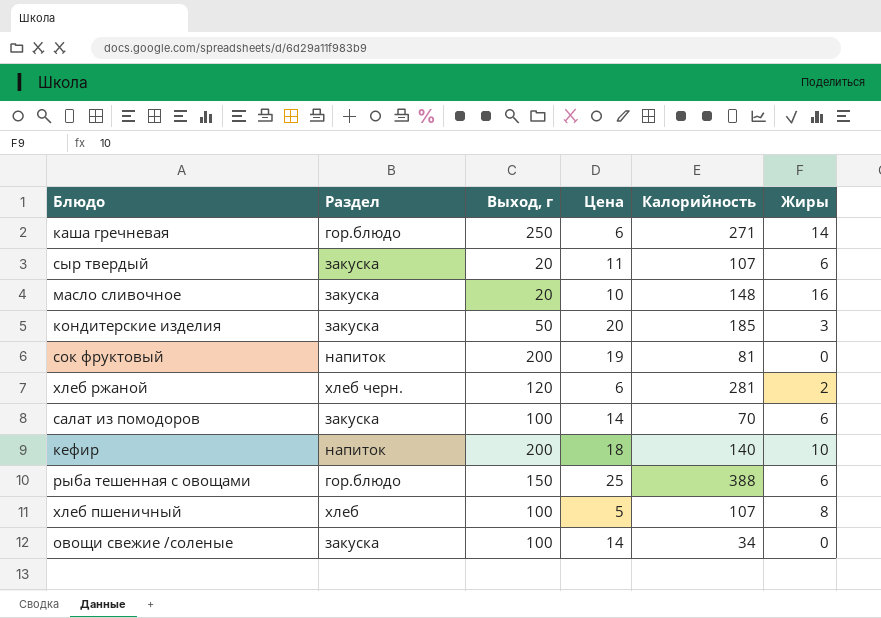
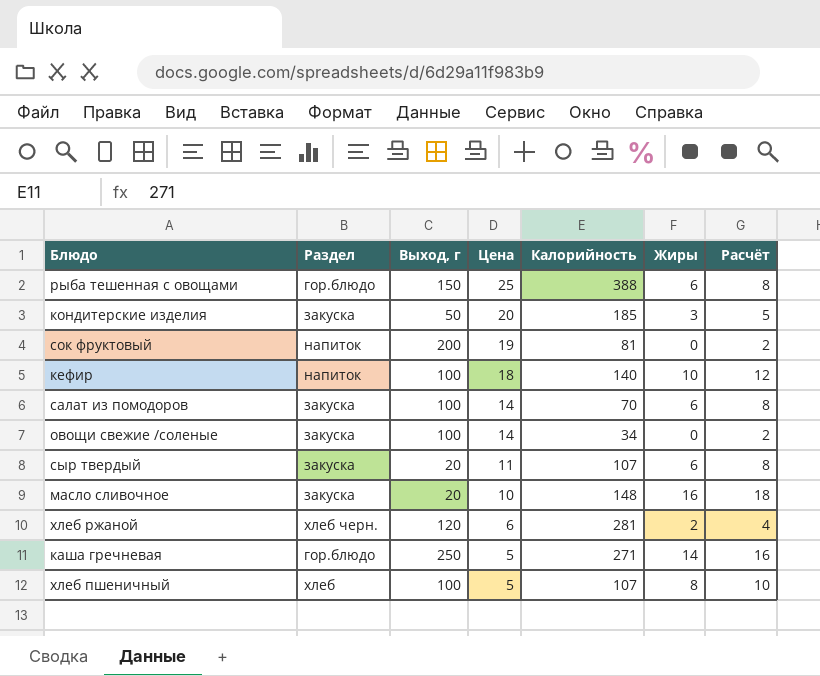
row order: none -> Цена descending
column Расчёт | formula: none -> [Жиры] + 2
кефир | Выход, г: 200 -> 100
каша гречневая | Цена: 6 -> 5

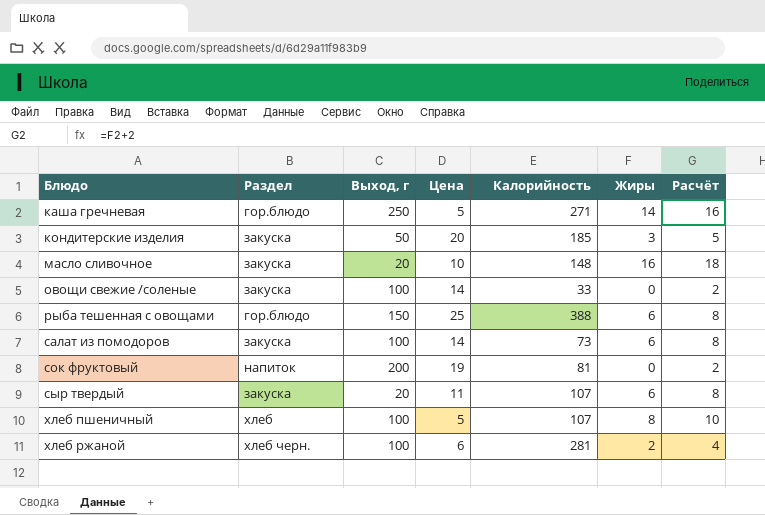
row order: Цена descending -> Блюдо ascending
row кефир: напиток | 100 | 18 | 140 | 10 | 12 -> none
овощи свежие /соленые | Калорийность: 34 -> 33
салат из помодоров | Калорийность: 70 -> 73
хлеб ржаной | Выход, г: 120 -> 100

